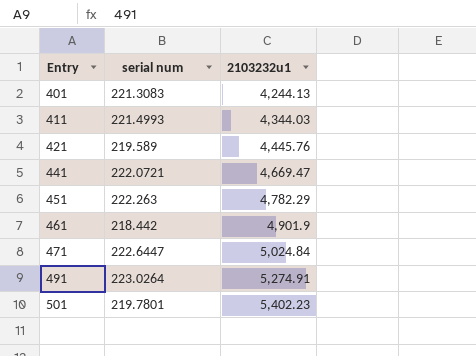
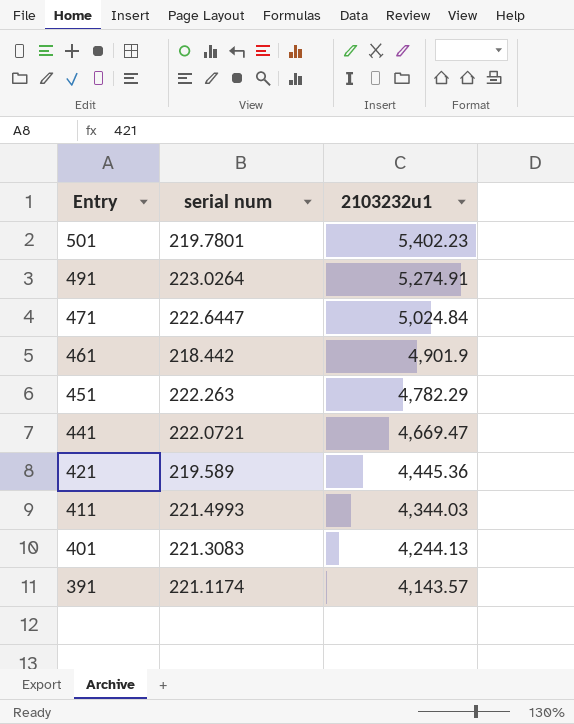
row order: Entry ascending -> Entry descending
421 | 2103232u1: 4,445.76 -> 4,445.36
row 391: none -> 221.1174 | 4,143.57

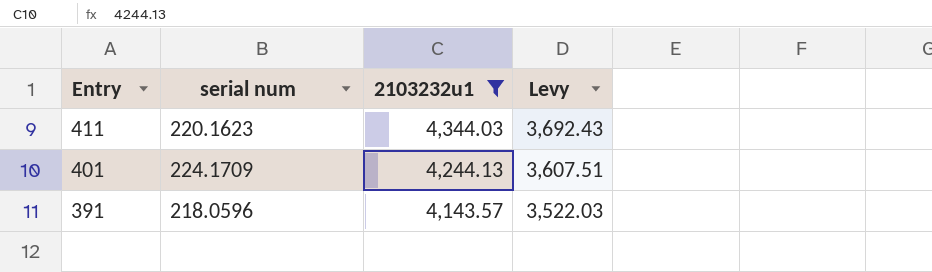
filter: none -> 2103232u1 <= 4,344.03
column Levy | formula: none -> [2103232u1] * 0.85
411 | serial num: 221.4993 -> 220.1623
401 | serial num: 221.3083 -> 224.1709
391 | serial num: 221.1174 -> 218.0596

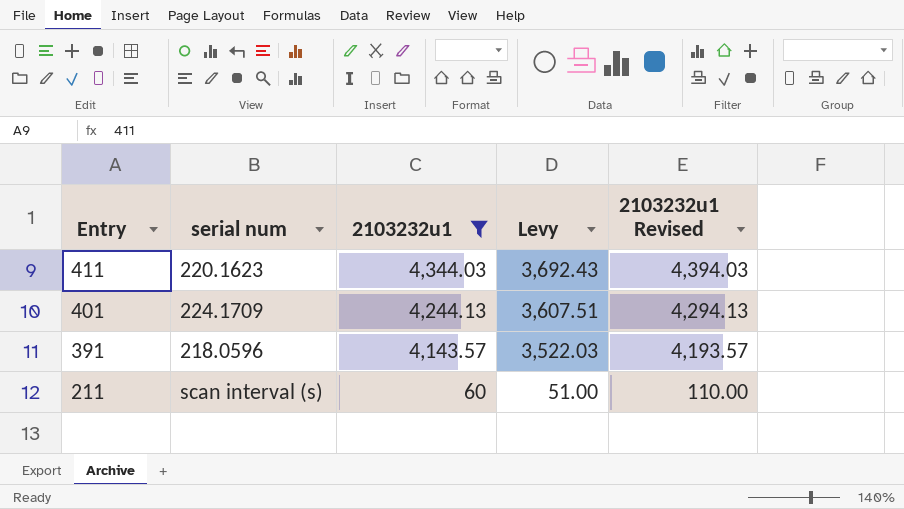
column 2103232u1 Revised | formula: none -> [2103232u1] + 50
row 211: none -> scan interval (s) | 60 | 51.00 | 110.00

